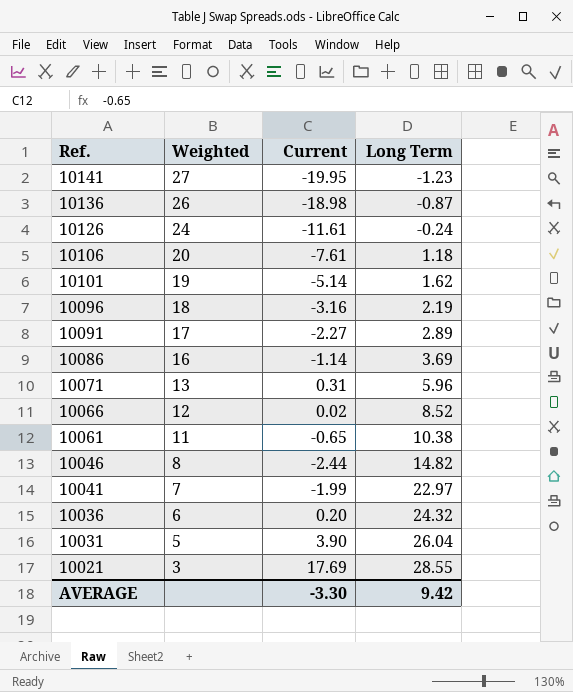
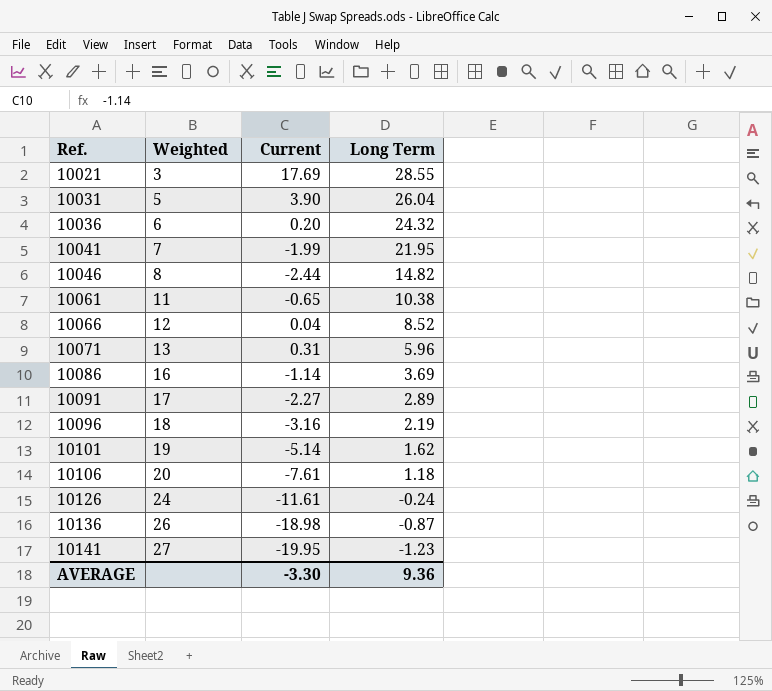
row order: Ref. descending -> Ref. ascending
10041 | Long Term: 22.97 -> 21.95
10066 | Current: 0.02 -> 0.04
AVERAGE | Long Term: 9.42 -> 9.36

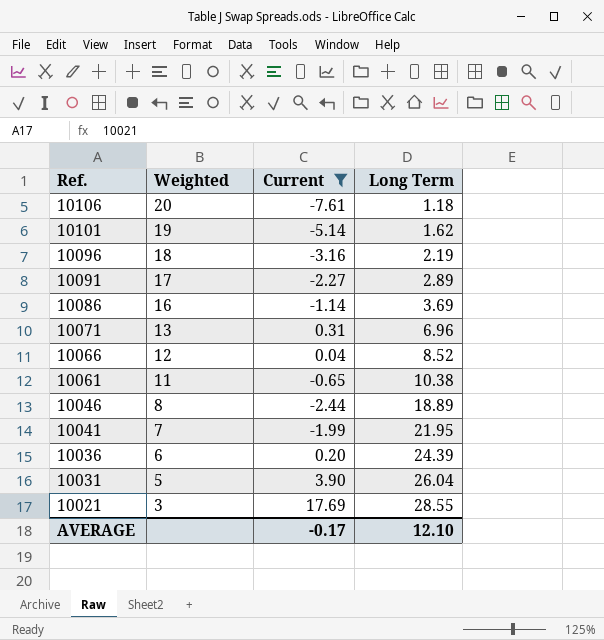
filter: none -> Current >= -7.61
row order: Ref. ascending -> Ref. descending
10071 | Long Term: 5.96 -> 6.96
10046 | Long Term: 14.82 -> 18.89
10036 | Long Term: 24.32 -> 24.39
AVERAGE | Current: -3.30 -> -0.17
AVERAGE | Long Term: 9.36 -> 12.10

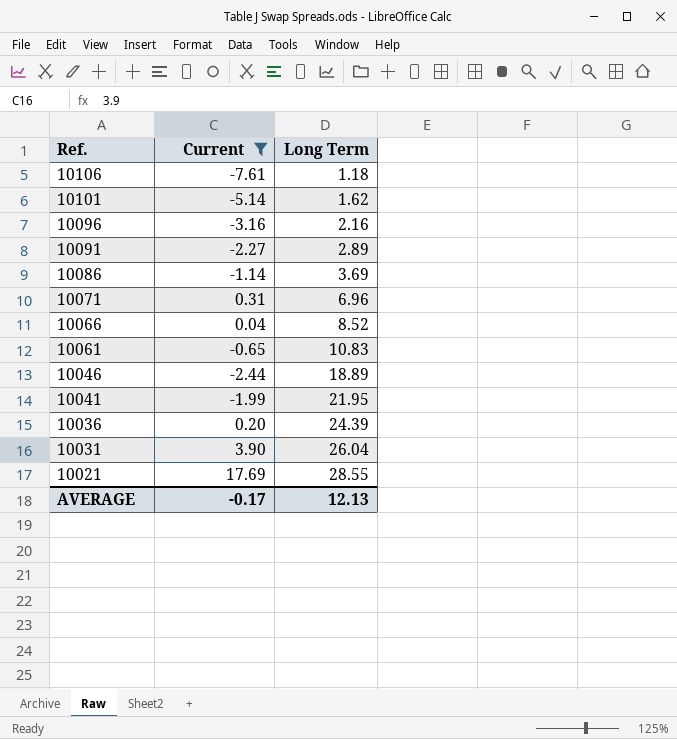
column Weighted | position: 2 -> none
10096 | Long Term: 2.19 -> 2.16
10061 | Long Term: 10.38 -> 10.83
AVERAGE | Long Term: 12.10 -> 12.13

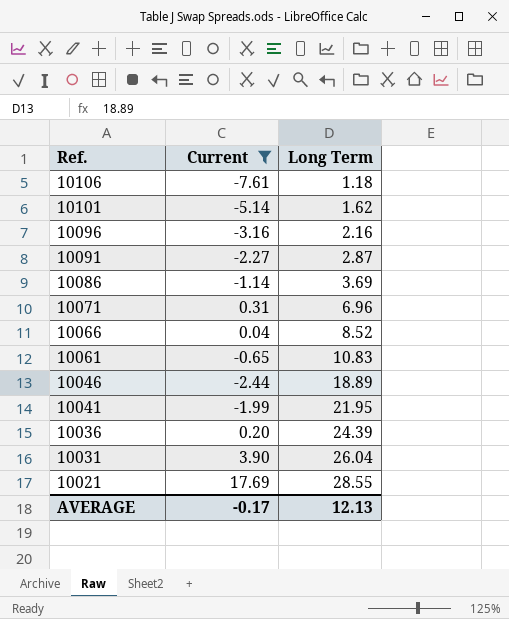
10091 | Long Term: 2.89 -> 2.87

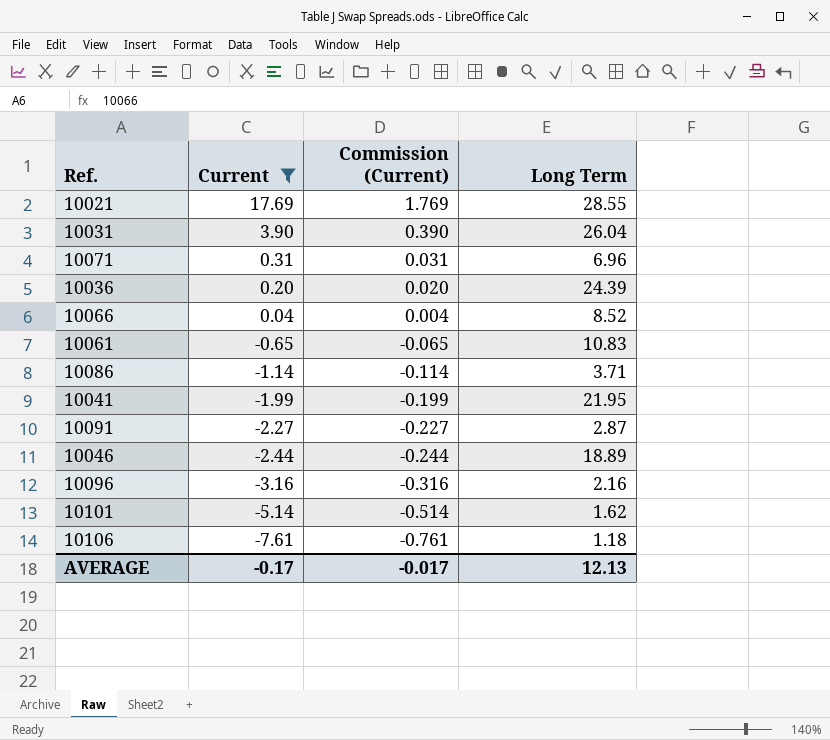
row order: Ref. descending -> Current descending
column Commission (Current) | formula: none -> [Current] * 0.1
10086 | Long Term: 3.69 -> 3.71

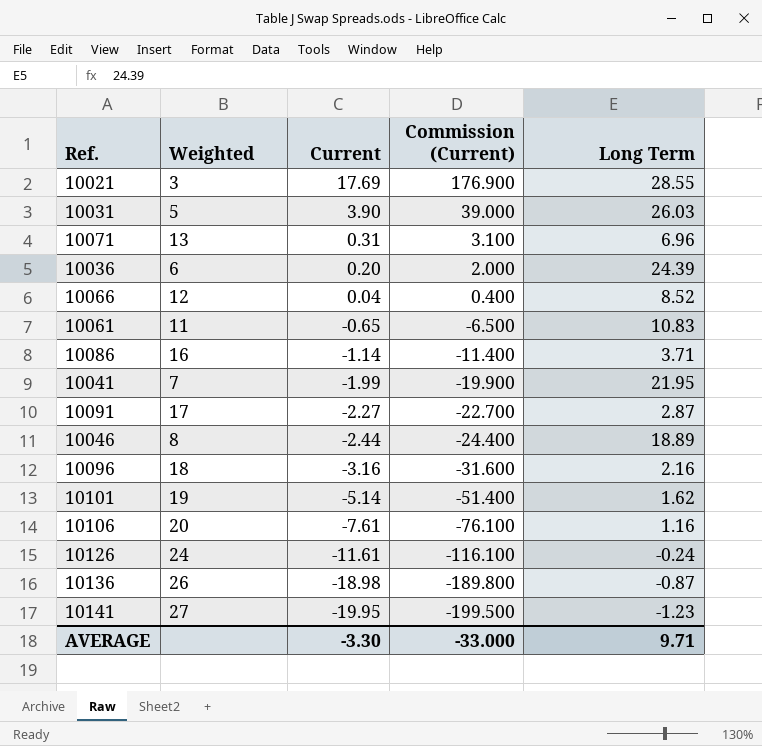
filter: Current >= -7.61 -> none
column Weighted | position: none -> 2
column Commission (Current) | formula: [Current] * 0.1 -> [Current] * 10
10031 | Long Term: 26.04 -> 26.03
10106 | Long Term: 1.18 -> 1.16
AVERAGE | Current: -0.17 -> -3.30
AVERAGE | Commission (Current): -0.017 -> -33.000
AVERAGE | Long Term: 12.13 -> 9.71

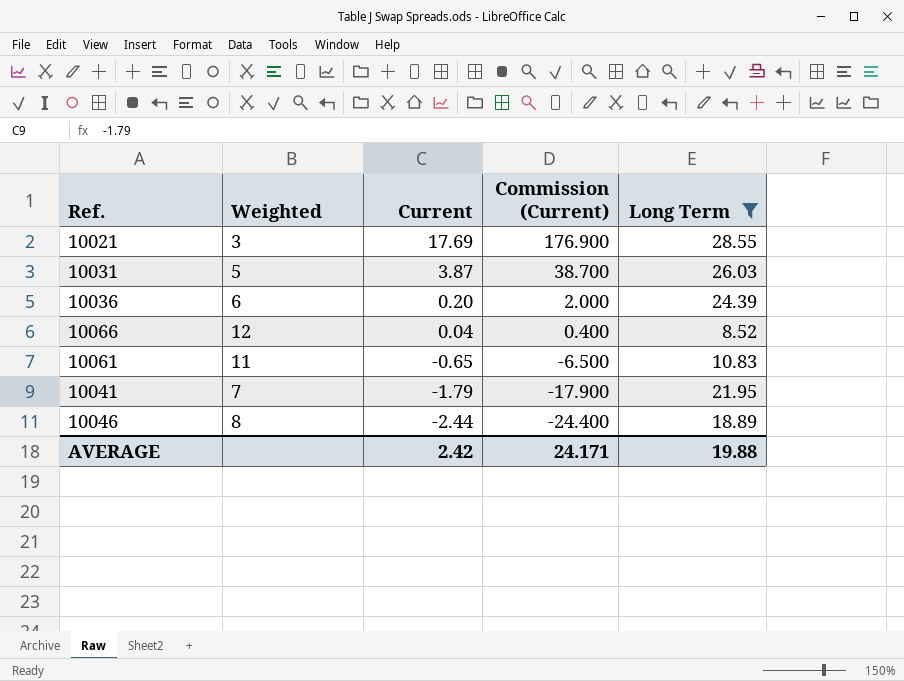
filter: none -> Long Term >= 8.52
10031 | Current: 3.90 -> 3.87
10031 | Commission (Current): 39.000 -> 38.700
10041 | Current: -1.99 -> -1.79
10041 | Commission (Current): -19.900 -> -17.900
AVERAGE | Current: -3.30 -> 2.42
AVERAGE | Commission (Current): -33.000 -> 24.171
AVERAGE | Long Term: 9.71 -> 19.88

